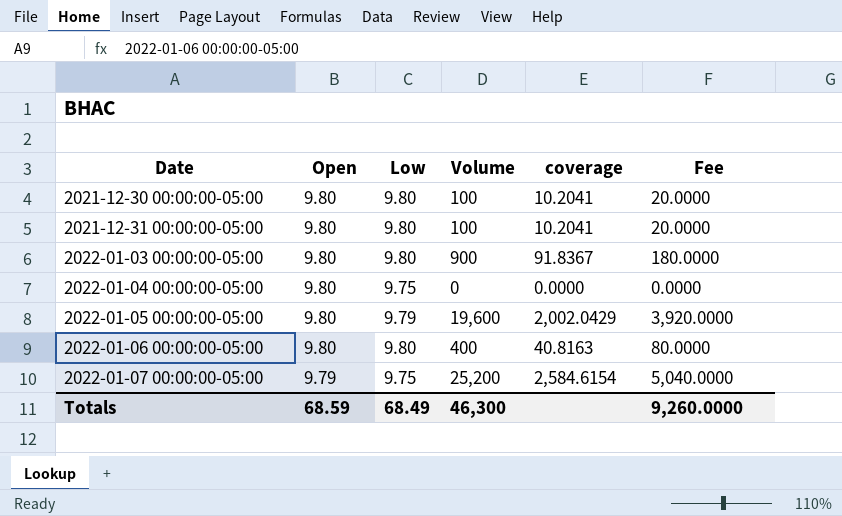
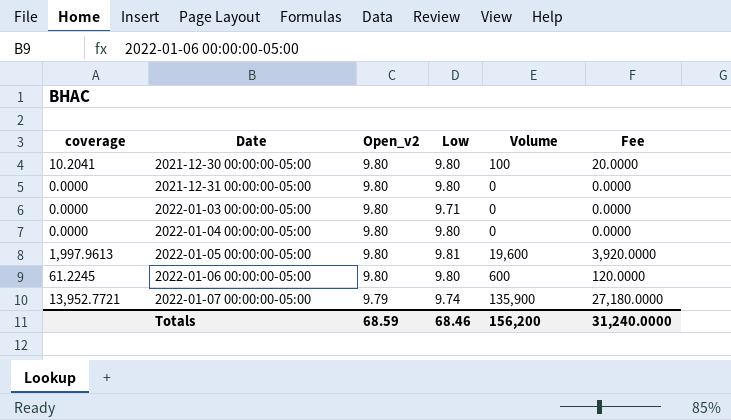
column coverage | position: 5 -> 1
column name: Open -> Open_v2
2021-12-31 00:00:00-05:00 | coverage: 10.2041 -> 0.0000
2021-12-31 00:00:00-05:00 | Volume: 100 -> 0
2021-12-31 00:00:00-05:00 | Fee: 20.0000 -> 0.0000
2022-01-03 00:00:00-05:00 | coverage: 91.8367 -> 0.0000
2022-01-03 00:00:00-05:00 | Low: 9.80 -> 9.71
2022-01-03 00:00:00-05:00 | Volume: 900 -> 0
2022-01-03 00:00:00-05:00 | Fee: 180.0000 -> 0.0000
2022-01-04 00:00:00-05:00 | Low: 9.75 -> 9.80
2022-01-05 00:00:00-05:00 | coverage: 2,002.0429 -> 1,997.9613
2022-01-05 00:00:00-05:00 | Low: 9.79 -> 9.81
2022-01-06 00:00:00-05:00 | coverage: 40.8163 -> 61.2245
2022-01-06 00:00:00-05:00 | Volume: 400 -> 600
2022-01-06 00:00:00-05:00 | Fee: 80.0000 -> 120.0000
2022-01-07 00:00:00-05:00 | coverage: 2,584.6154 -> 13,952.7721
2022-01-07 00:00:00-05:00 | Low: 9.75 -> 9.74
2022-01-07 00:00:00-05:00 | Volume: 25,200 -> 135,900
2022-01-07 00:00:00-05:00 | Fee: 5,040.0000 -> 27,180.0000
Totals | Low: 68.49 -> 68.46
Totals | Volume: 46,300 -> 156,200
Totals | Fee: 9,260.0000 -> 31,240.0000

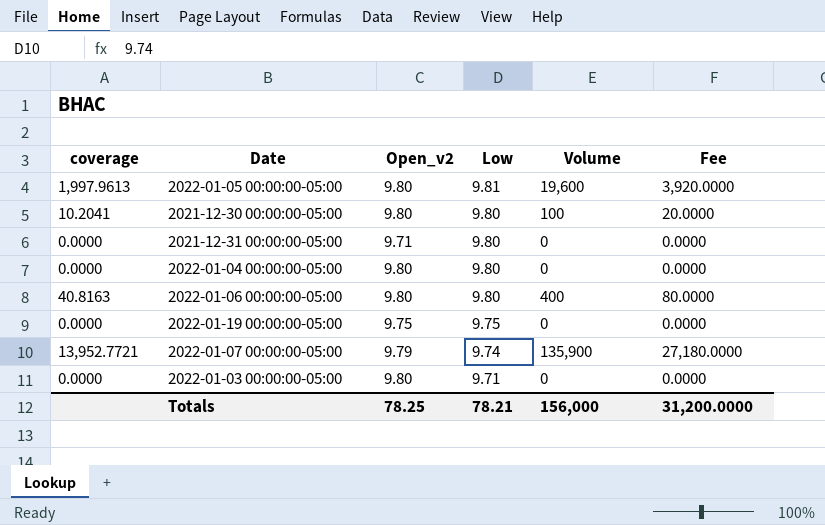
row order: Date ascending -> Low descending
2021-12-31 00:00:00-05:00 | Open_v2: 9.80 -> 9.71
2022-01-06 00:00:00-05:00 | coverage: 61.2245 -> 40.8163
2022-01-06 00:00:00-05:00 | Volume: 600 -> 400
2022-01-06 00:00:00-05:00 | Fee: 120.0000 -> 80.0000
row 2022-01-19 00:00:00-05:00: none -> 0.0000 | 9.75 | 9.75 | 0 | 0.0000
Totals | Open_v2: 68.59 -> 78.25
Totals | Low: 68.46 -> 78.21
Totals | Volume: 156,200 -> 156,000
Totals | Fee: 31,240.0000 -> 31,200.0000

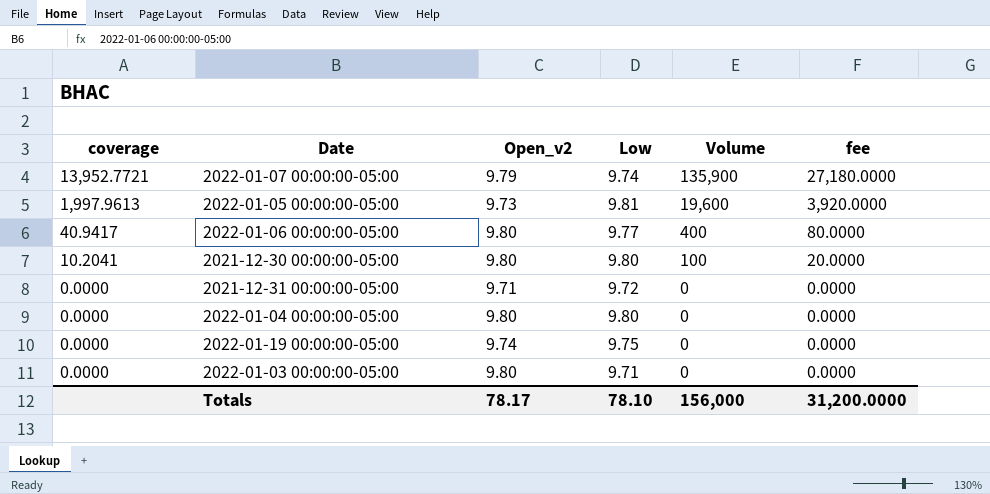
row order: Low descending -> coverage descending
column name: Fee -> fee
2022-01-05 00:00:00-05:00 | Open_v2: 9.80 -> 9.73
2022-01-06 00:00:00-05:00 | coverage: 40.8163 -> 40.9417
2022-01-06 00:00:00-05:00 | Low: 9.80 -> 9.77
2021-12-31 00:00:00-05:00 | Low: 9.80 -> 9.72
2022-01-19 00:00:00-05:00 | Open_v2: 9.75 -> 9.74
Totals | Open_v2: 78.25 -> 78.17
Totals | Low: 78.21 -> 78.10

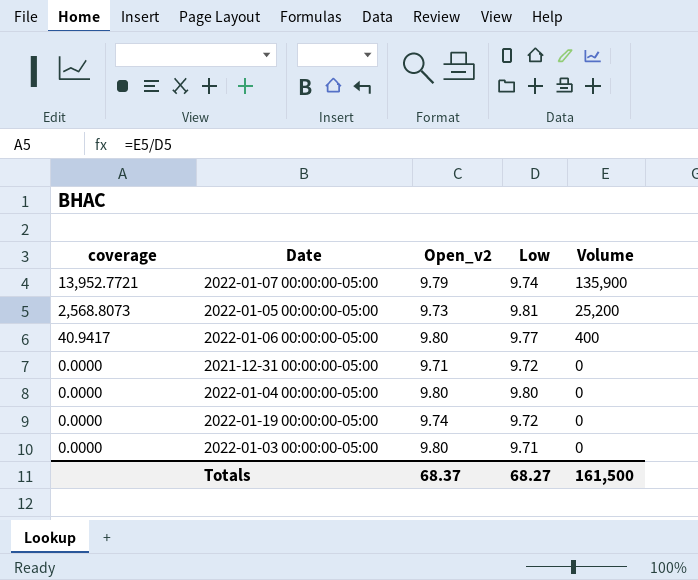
column fee | formula: [Volume] * 0.2 -> none
row 2021-12-30 00:00:00-05:00: 10.2041 | 9.80 | 9.80 | 100 | 20.0000 -> none
2022-01-05 00:00:00-05:00 | coverage: 1,997.9613 -> 2,568.8073
2022-01-05 00:00:00-05:00 | Volume: 19,600 -> 25,200
2022-01-19 00:00:00-05:00 | Low: 9.75 -> 9.72
Totals | Open_v2: 78.17 -> 68.37
Totals | Low: 78.10 -> 68.27
Totals | Volume: 156,000 -> 161,500

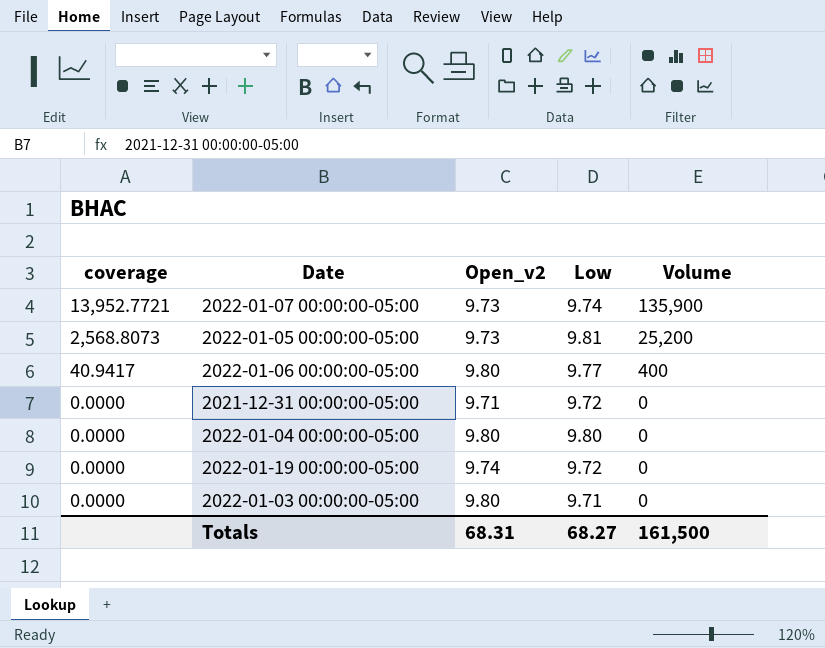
2022-01-07 00:00:00-05:00 | Open_v2: 9.79 -> 9.73
Totals | Open_v2: 68.37 -> 68.31

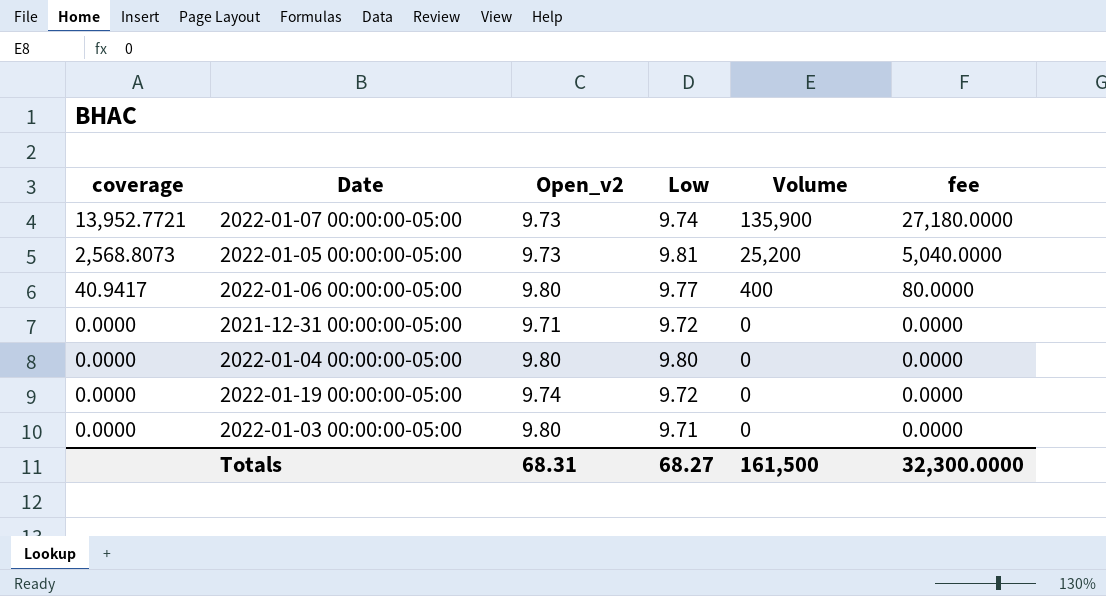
column fee | formula: none -> [Volume] * 0.2

